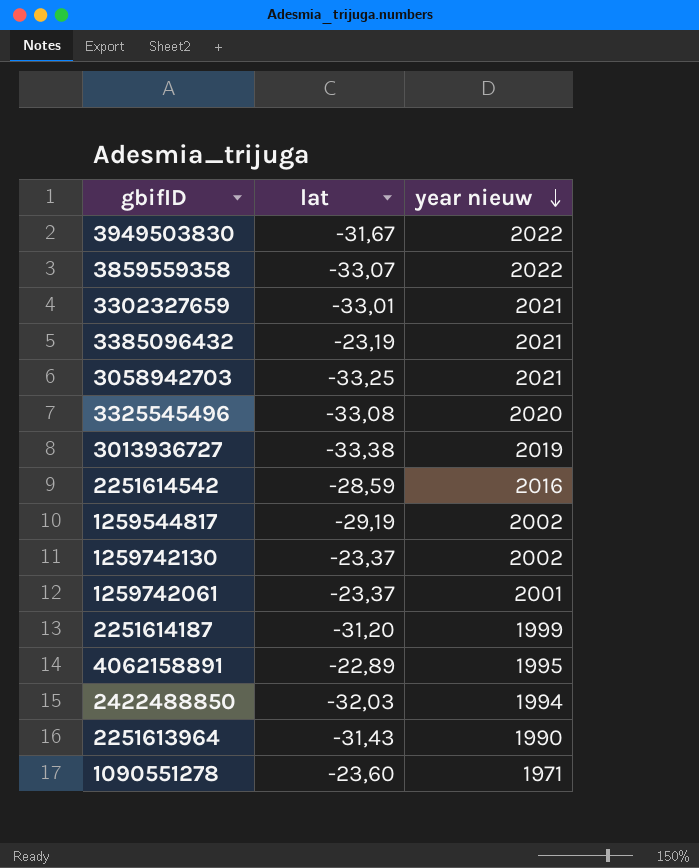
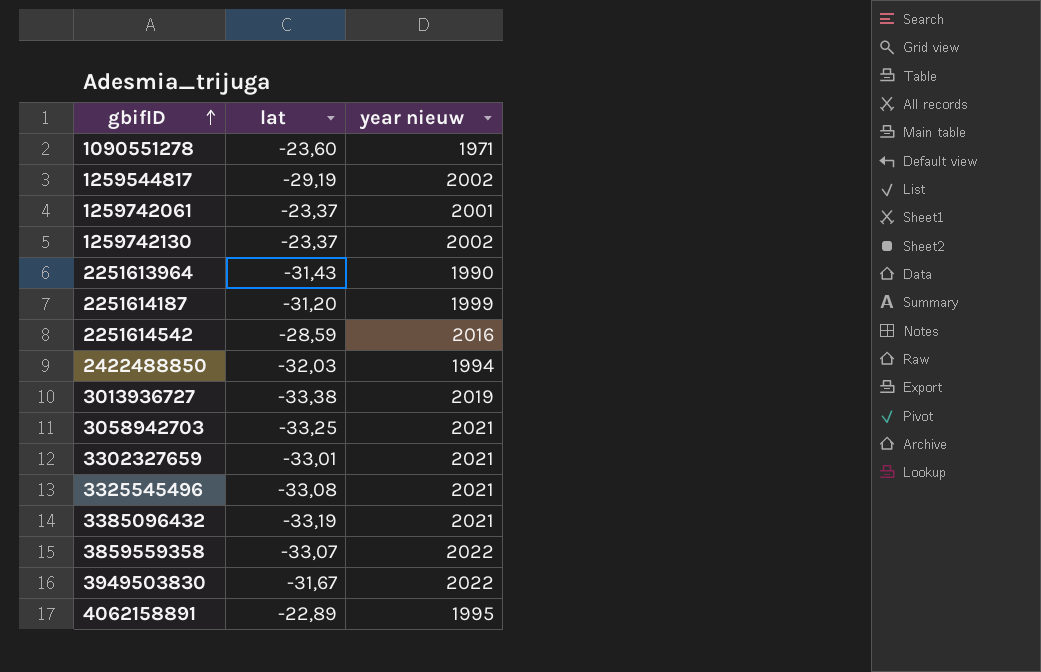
row order: year nieuw descending -> gbifID ascending
3325545496 | year nieuw: 2020 -> 2021
3385096432 | lat: -23,19 -> -33,19

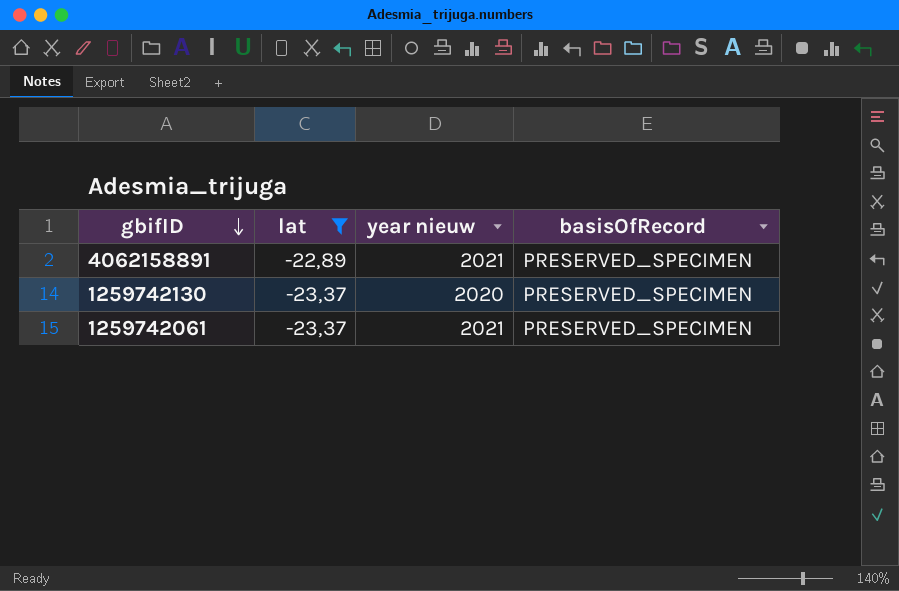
filter: none -> lat >= -23,37
row order: gbifID ascending -> gbifID descending
column basisOfRecord | position: none -> 4
4062158891 | year nieuw: 1995 -> 2021
1259742130 | year nieuw: 2002 -> 2020
1259742061 | year nieuw: 2001 -> 2021

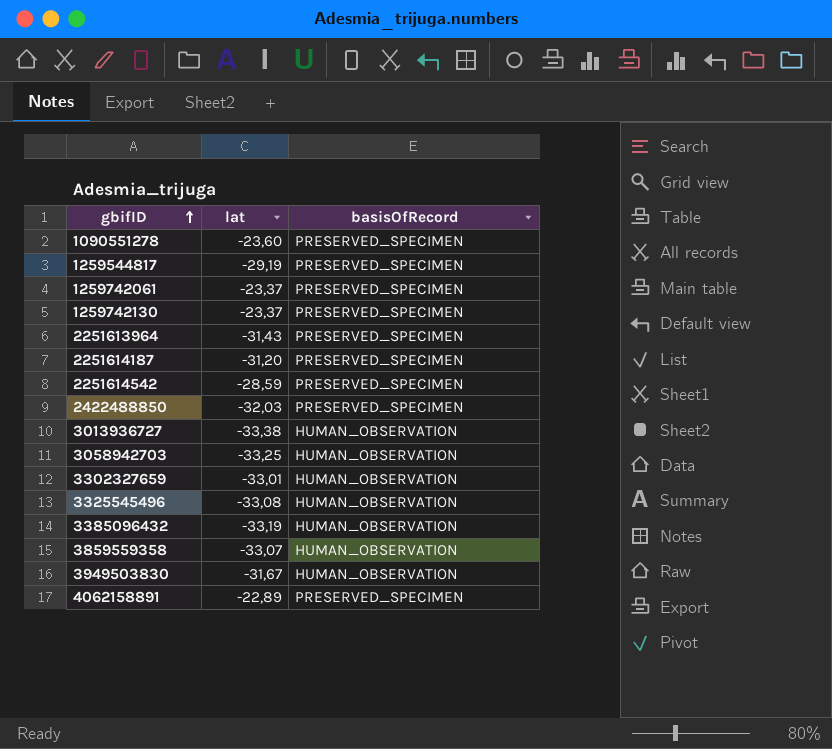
filter: lat >= -23,37 -> none
row order: gbifID descending -> gbifID ascending
column year nieuw | position: 3 -> none

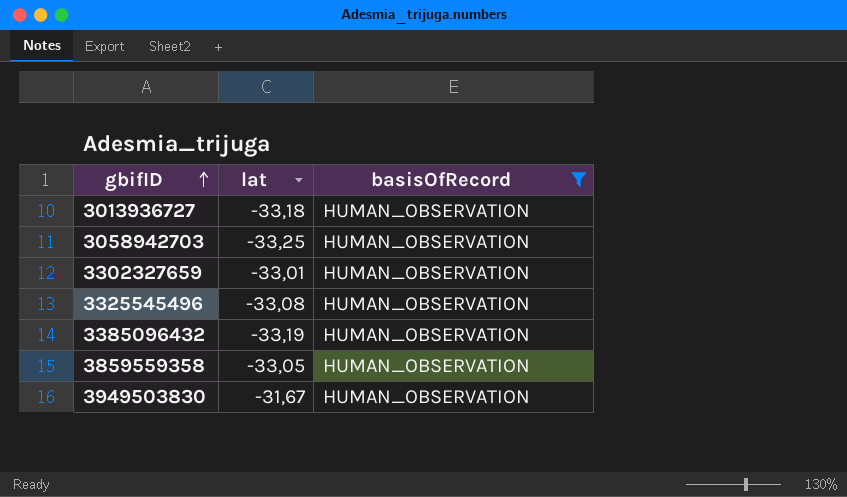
filter: none -> basisOfRecord = HUMAN_OBSERVATION
3013936727 | lat: -33,38 -> -33,18
3859559358 | lat: -33,07 -> -33,05

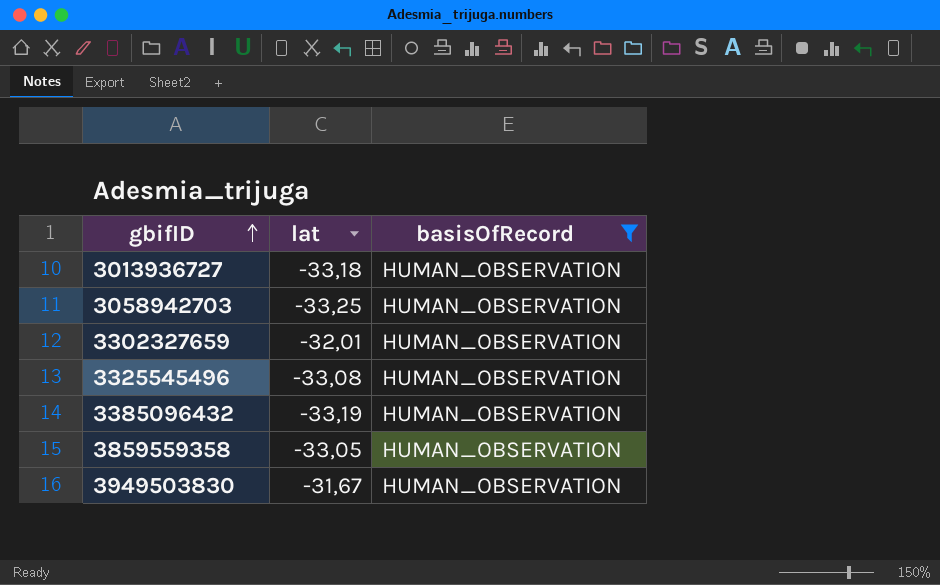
3302327659 | lat: -33,01 -> -32,01

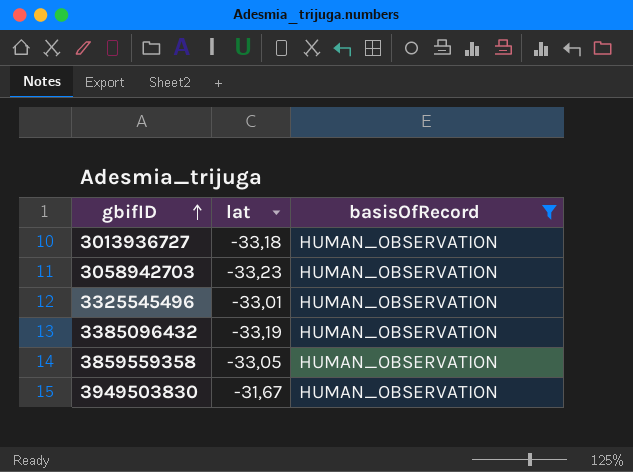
row 3302327659: -32,01 | HUMAN_OBSERVATION -> none
3058942703 | lat: -33,25 -> -33,23
3325545496 | lat: -33,08 -> -33,01

